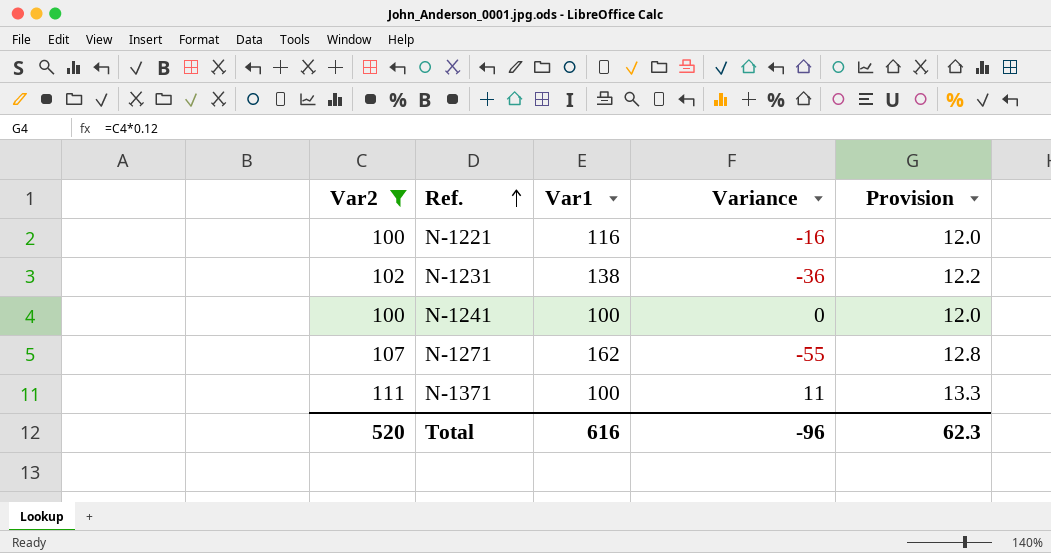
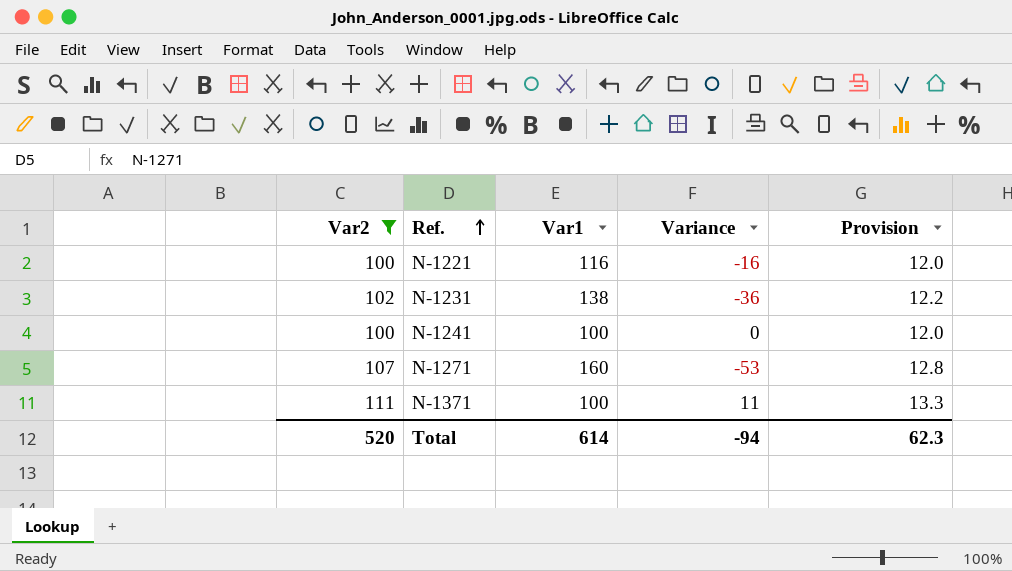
N-1271 | Var1: 162 -> 160
N-1271 | Variance: -55 -> -53
Total | Var1: 616 -> 614
Total | Variance: -96 -> -94

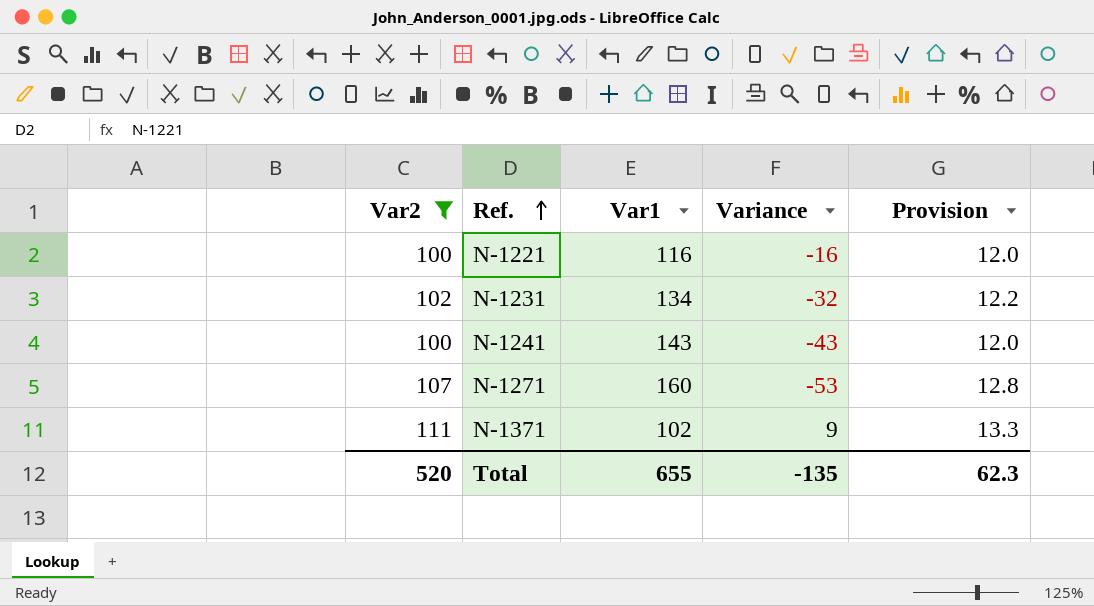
N-1231 | Var1: 138 -> 134
N-1231 | Variance: -36 -> -32
N-1241 | Var1: 100 -> 143
N-1241 | Variance: 0 -> -43
N-1371 | Var1: 100 -> 102
N-1371 | Variance: 11 -> 9
Total | Var1: 614 -> 655
Total | Variance: -94 -> -135

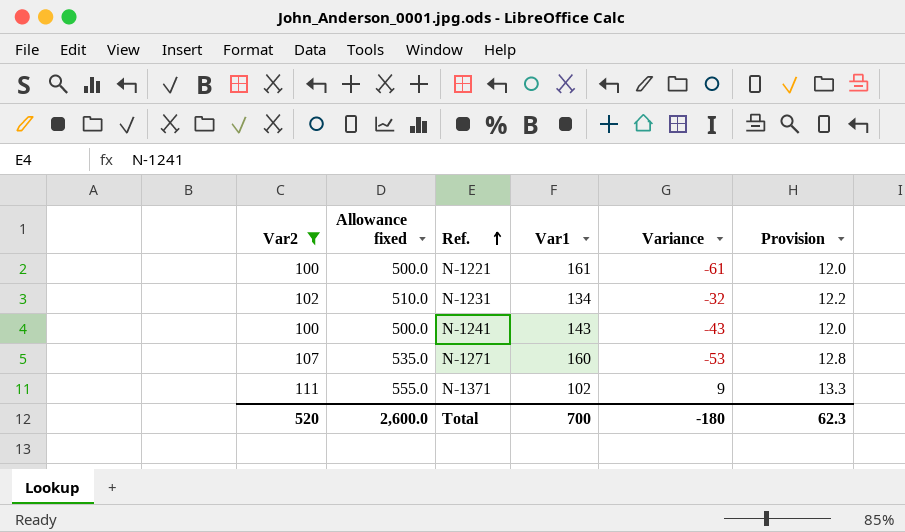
column Allowance fixed | formula: none -> [Var2] * 5
N-1221 | Var1: 116 -> 161
N-1221 | Variance: -16 -> -61
Total | Var1: 655 -> 700
Total | Variance: -135 -> -180

